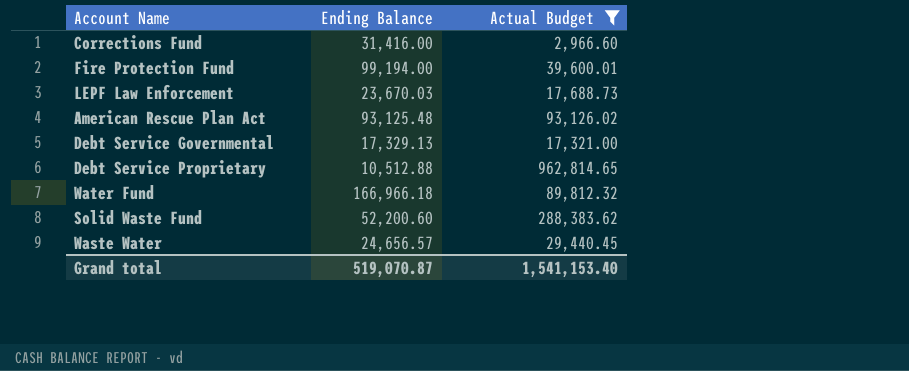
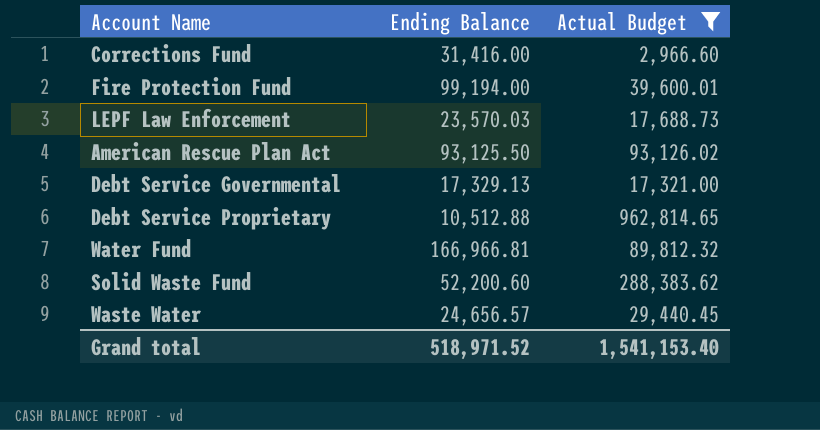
LEPF Law Enforcement | Ending Balance: 23,670.03 -> 23,570.03
American Rescue Plan Act | Ending Balance: 93,125.48 -> 93,125.50
Water Fund | Ending Balance: 166,966.18 -> 166,966.81
Grand total | Ending Balance: 519,070.87 -> 518,971.52

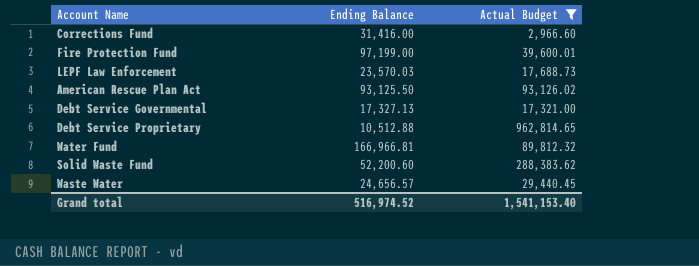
Fire Protection Fund | Ending Balance: 99,194.00 -> 97,199.00
Debt Service Governmental | Ending Balance: 17,329.13 -> 17,327.13
Grand total | Ending Balance: 518,971.52 -> 516,974.52

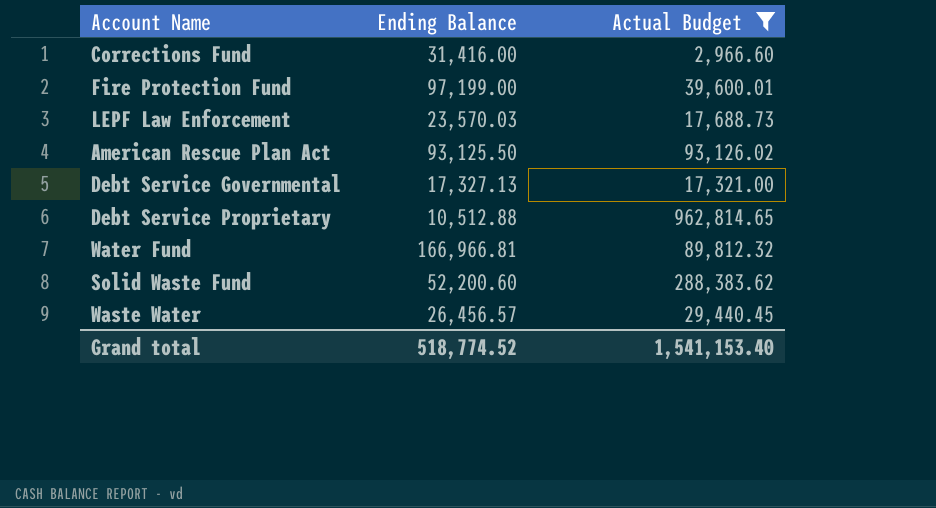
Waste Water | Ending Balance: 24,656.57 -> 26,456.57
Grand total | Ending Balance: 516,974.52 -> 518,774.52

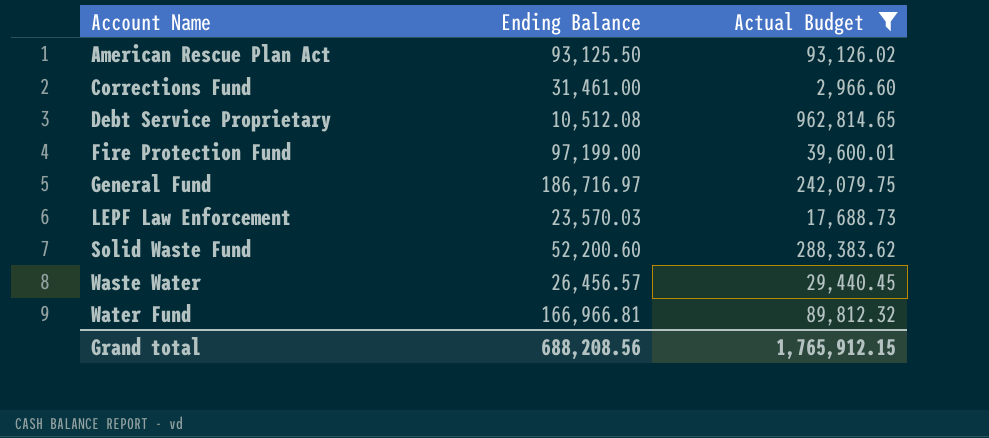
row order: none -> Account Name ascending
row Debt Service Governmental: 17,327.13 | 17,321.00 -> none
Corrections Fund | Ending Balance: 31,416.00 -> 31,461.00
Debt Service Proprietary | Ending Balance: 10,512.88 -> 10,512.08
row General Fund: none -> 186,716.97 | 242,079.75
Grand total | Ending Balance: 518,774.52 -> 688,208.56
Grand total | Actual Budget: 1,541,153.40 -> 1,765,912.15

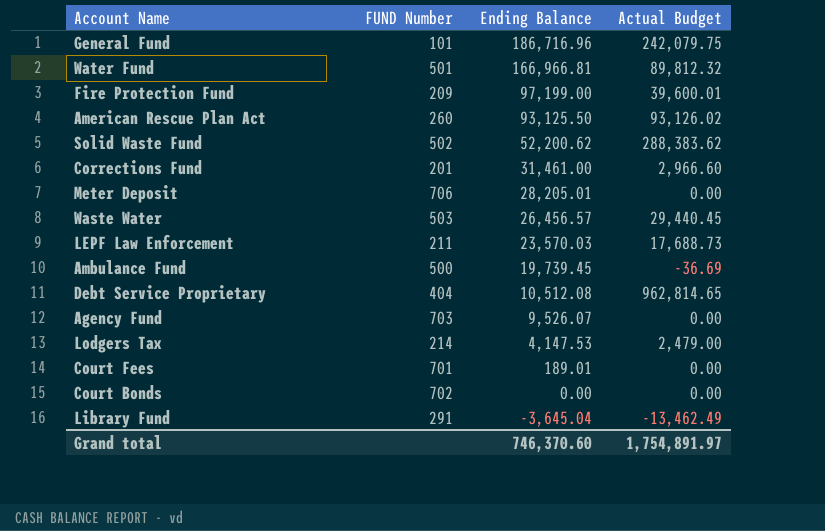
filter: Actual Budget >= 2,966.60 -> none
row order: Account Name ascending -> Ending Balance descending
column FUND Number | position: none -> 2
General Fund | Ending Balance: 186,716.97 -> 186,716.96
Solid Waste Fund | Ending Balance: 52,200.60 -> 52,200.62
Grand total | Ending Balance: 688,208.56 -> 746,370.60
Grand total | Actual Budget: 1,765,912.15 -> 1,754,891.97

